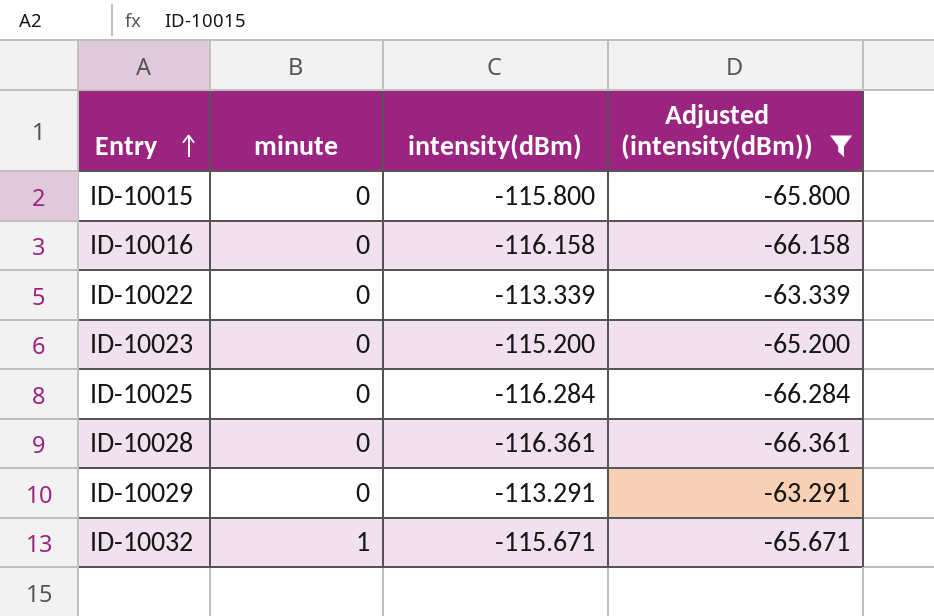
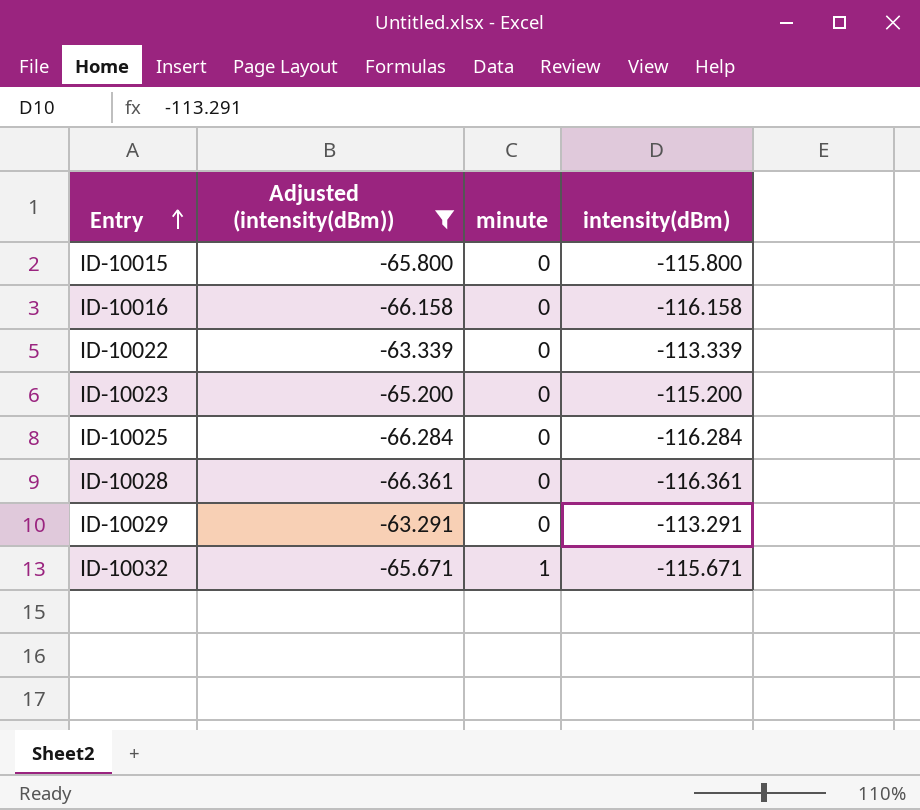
column Adjusted (intensity(dBm)) | position: 4 -> 2

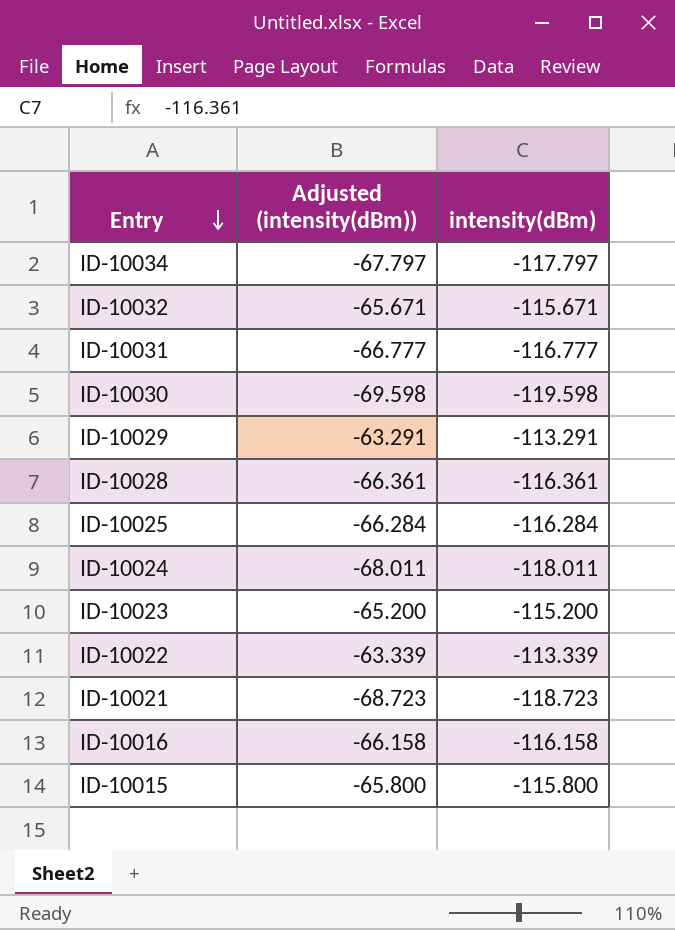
filter: Adjusted (intensity(dBm)) >= -66.361 -> none
row order: Entry ascending -> Entry descending
column minute | position: 3 -> none

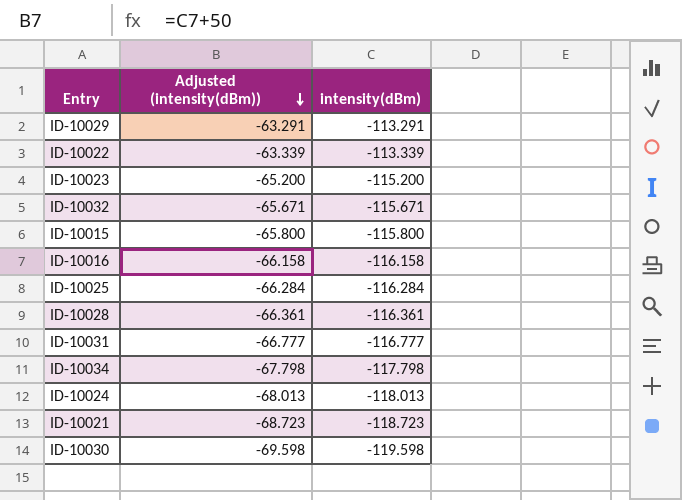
row order: Entry descending -> Adjusted (intensity(dBm)) descending
ID-10034 | Adjusted (intensity(dBm)): -67.797 -> -67.798
ID-10034 | intensity(dBm): -117.797 -> -117.798
ID-10024 | Adjusted (intensity(dBm)): -68.011 -> -68.013
ID-10024 | intensity(dBm): -118.011 -> -118.013

